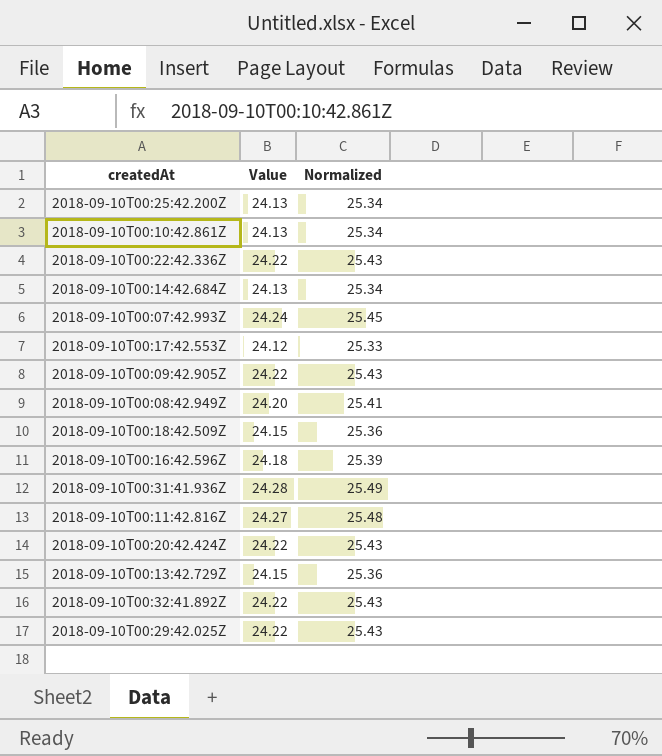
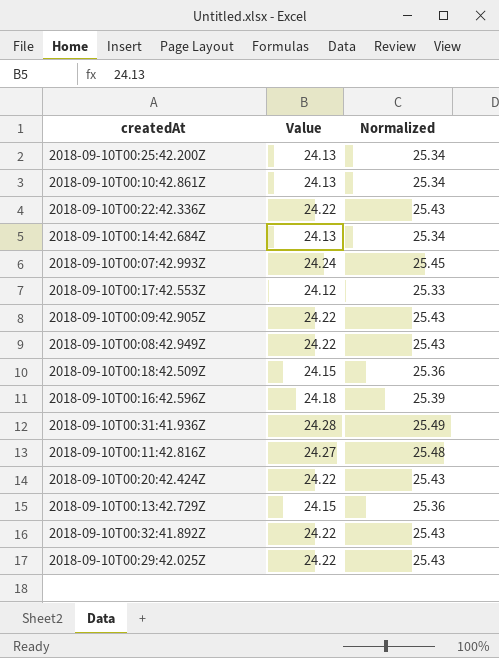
2018-09-10T00:08:42.949Z | Value: 24.20 -> 24.22
2018-09-10T00:08:42.949Z | Normalized: 25.41 -> 25.43

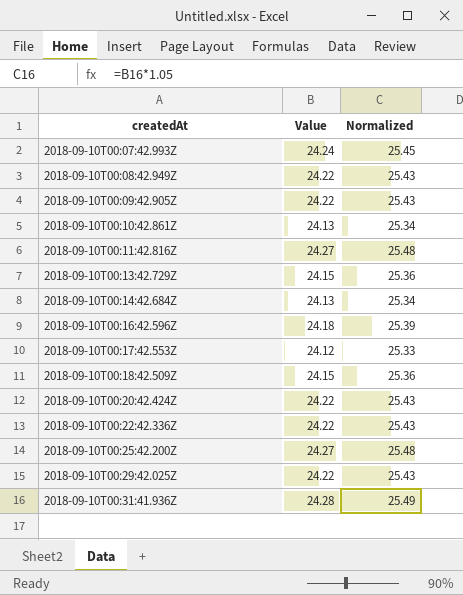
row order: none -> createdAt ascending
row 2018-09-10T00:32:41.892Z: 24.22 | 25.43 -> none
2018-09-10T00:25:42.200Z | Value: 24.13 -> 24.27
2018-09-10T00:25:42.200Z | Normalized: 25.34 -> 25.48

